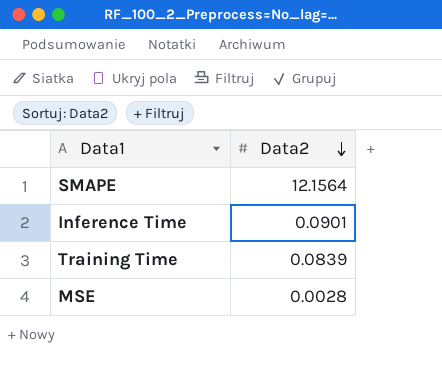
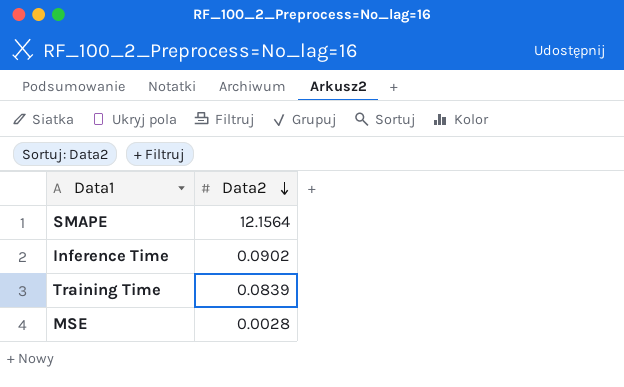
Inference Time | Data2: 0.0901 -> 0.0902

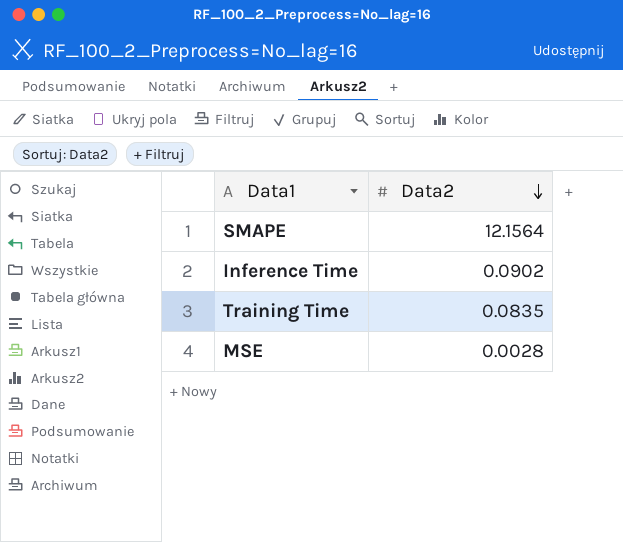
Training Time | Data2: 0.0839 -> 0.0835

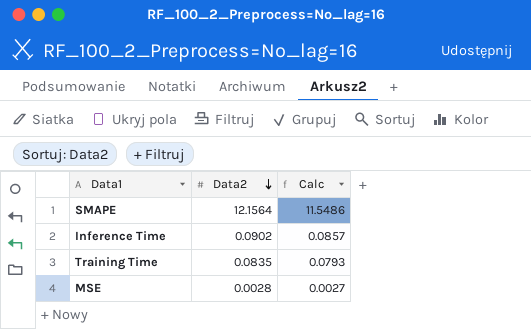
column Calc | formula: none -> [Data2] * 0.95

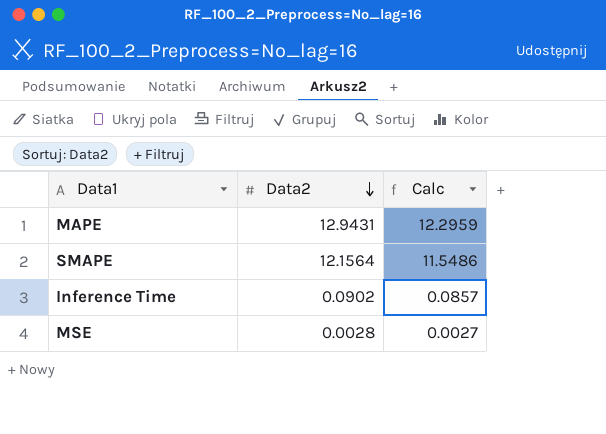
row Training Time: 0.0835 | 0.0793 -> none
row MAPE: none -> 12.9431 | 12.2959

